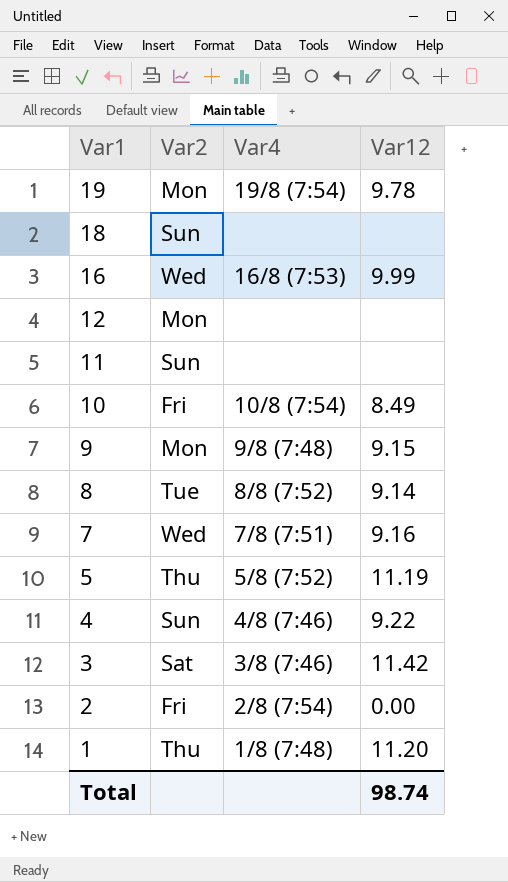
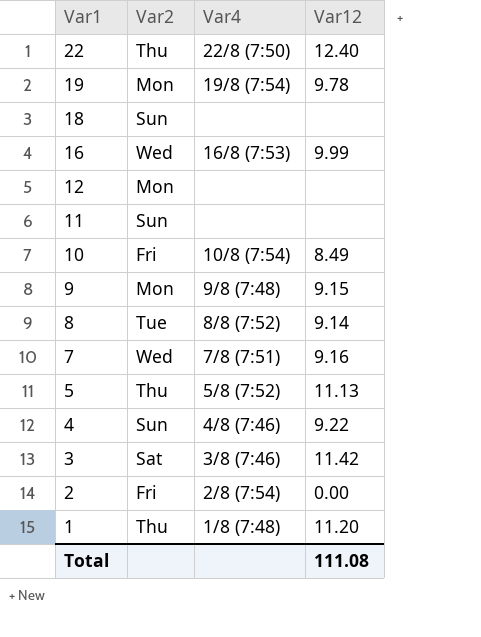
row 22: none -> Thu | 22/8 (7:50) | 12.40
5 | Var12: 11.19 -> 11.13
Total | Var12: 98.74 -> 111.08

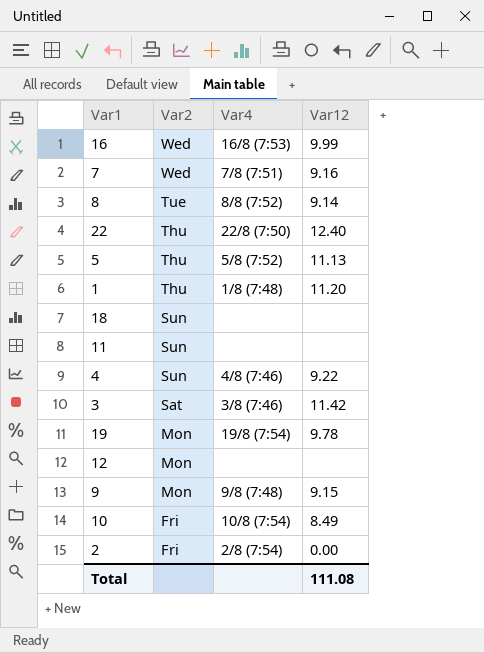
row order: Var1 descending -> Var2 descending

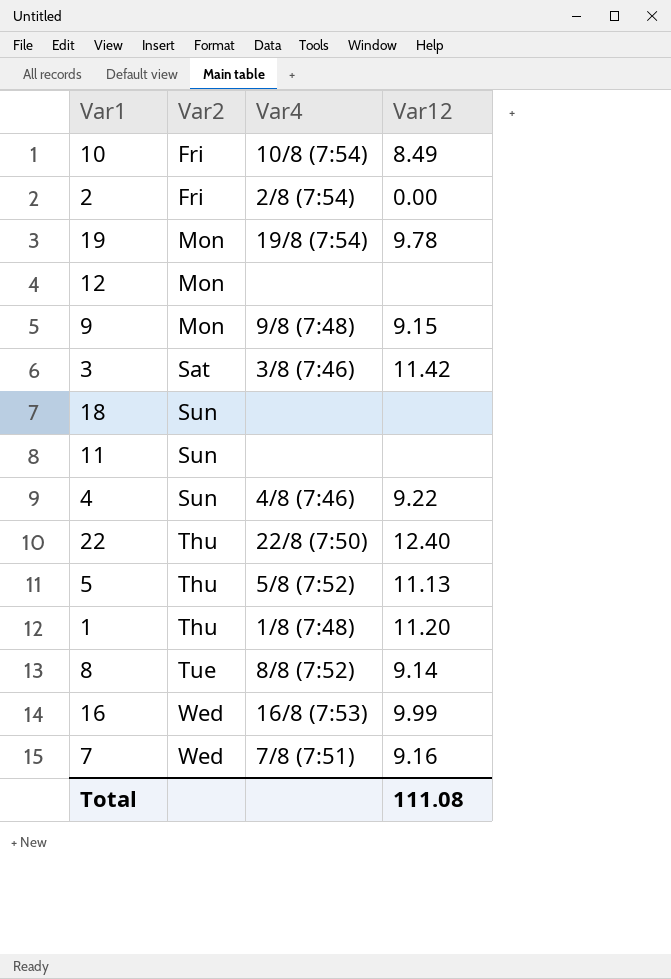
row order: Var2 descending -> Var2 ascending

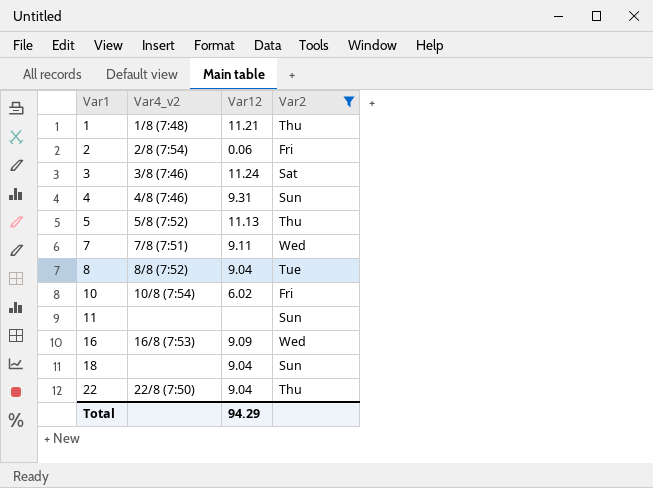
filter: none -> Var2 != Mon
row order: Var2 ascending -> Var1 ascending
column name: Var4 -> Var4_v2
column Var2 | position: 2 -> 4
1 | Var12: 11.20 -> 11.21
2 | Var12: 0.00 -> 0.06
3 | Var12: 11.42 -> 11.24
4 | Var12: 9.22 -> 9.31
7 | Var12: 9.16 -> 9.11
8 | Var12: 9.14 -> 9.04
10 | Var12: 8.49 -> 6.02
16 | Var12: 9.99 -> 9.09
18 | Var12: none -> 9.04
22 | Var12: 12.40 -> 9.04
Total | Var12: 111.08 -> 94.29

